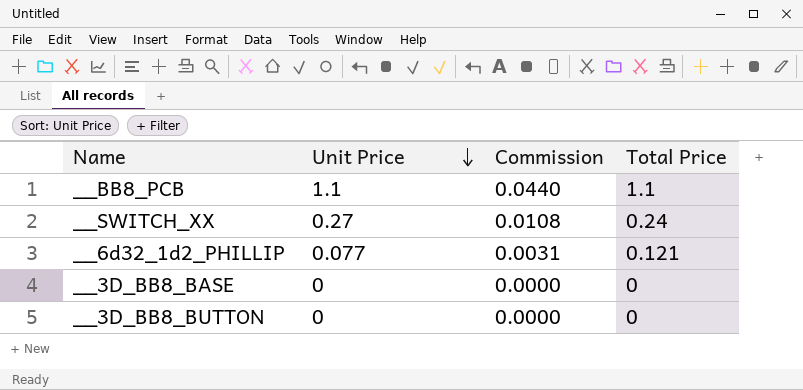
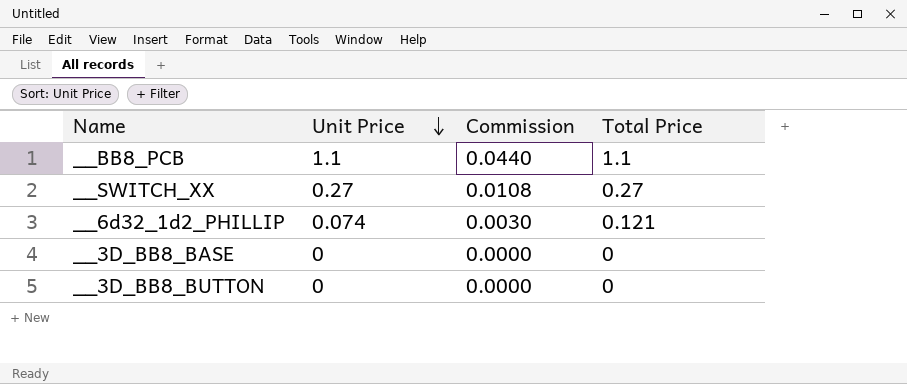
__SWITCH_XX | Total Price: 0.24 -> 0.27
__6d32_1d2_PHILLIP | Unit Price: 0.077 -> 0.074
__6d32_1d2_PHILLIP | Commission: 0.0031 -> 0.0030

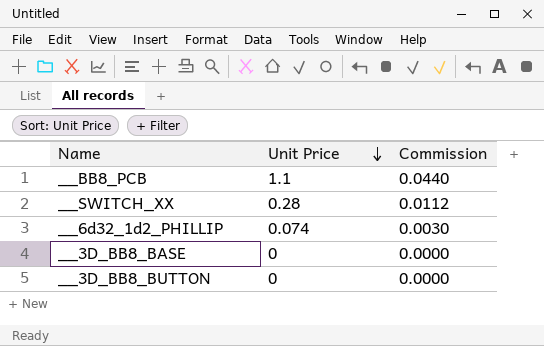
column Total Price | position: 4 -> none
__SWITCH_XX | Unit Price: 0.27 -> 0.28
__SWITCH_XX | Commission: 0.0108 -> 0.0112

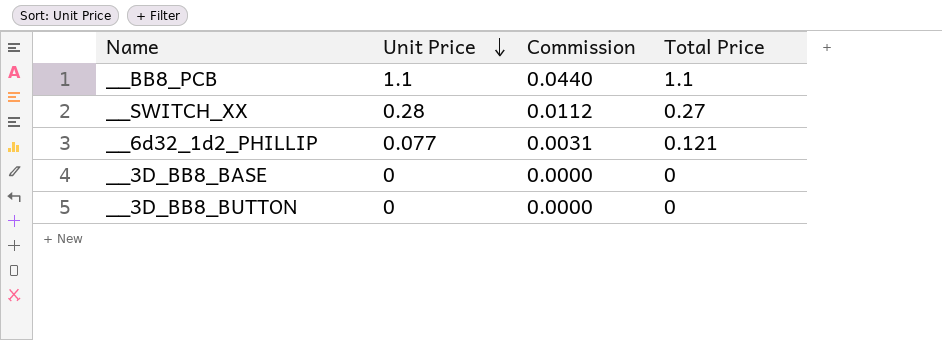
column Total Price | position: none -> 4
__6d32_1d2_PHILLIP | Unit Price: 0.074 -> 0.077
__6d32_1d2_PHILLIP | Commission: 0.0030 -> 0.0031

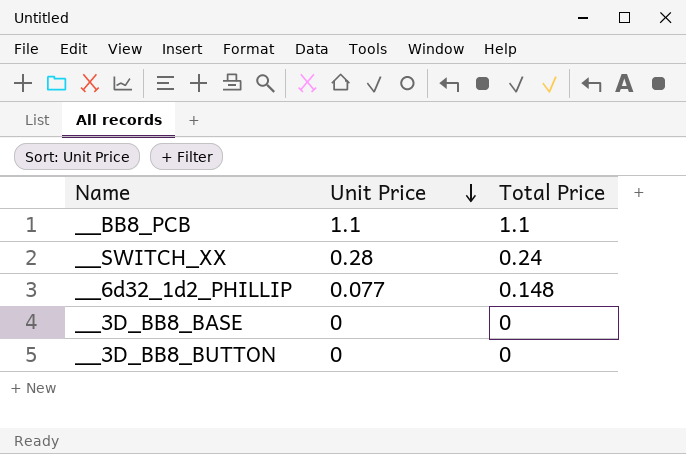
column Commission | formula: [Unit Price] * 0.04 -> none
__SWITCH_XX | Total Price: 0.27 -> 0.24
__6d32_1d2_PHILLIP | Total Price: 0.121 -> 0.148

